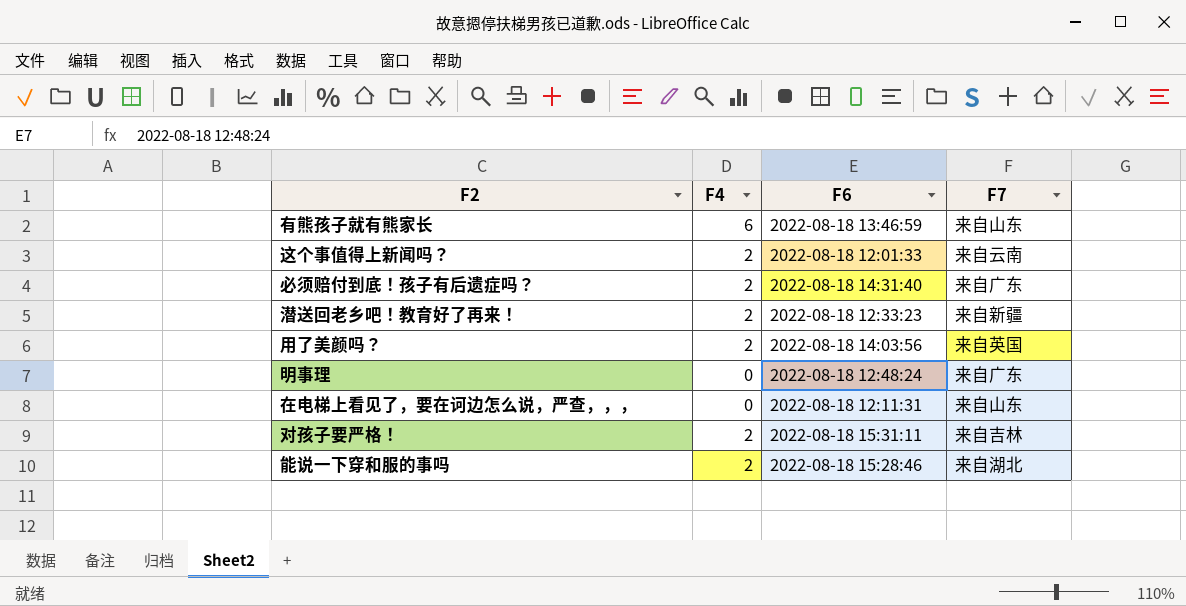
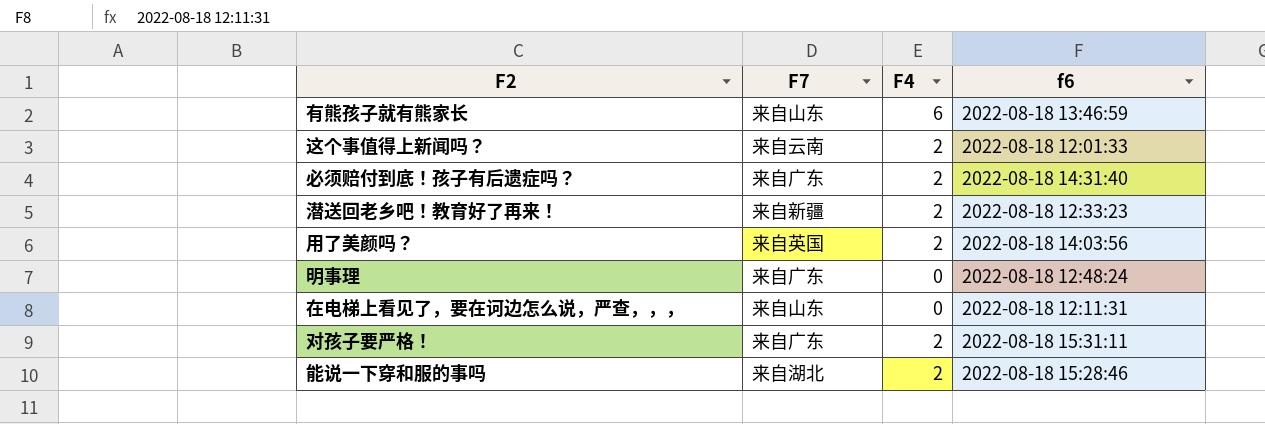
column F7 | position: 4 -> 2
column name: F6 -> f6
对孩子要严格！ | F7: 来自吉林 -> 来自广东

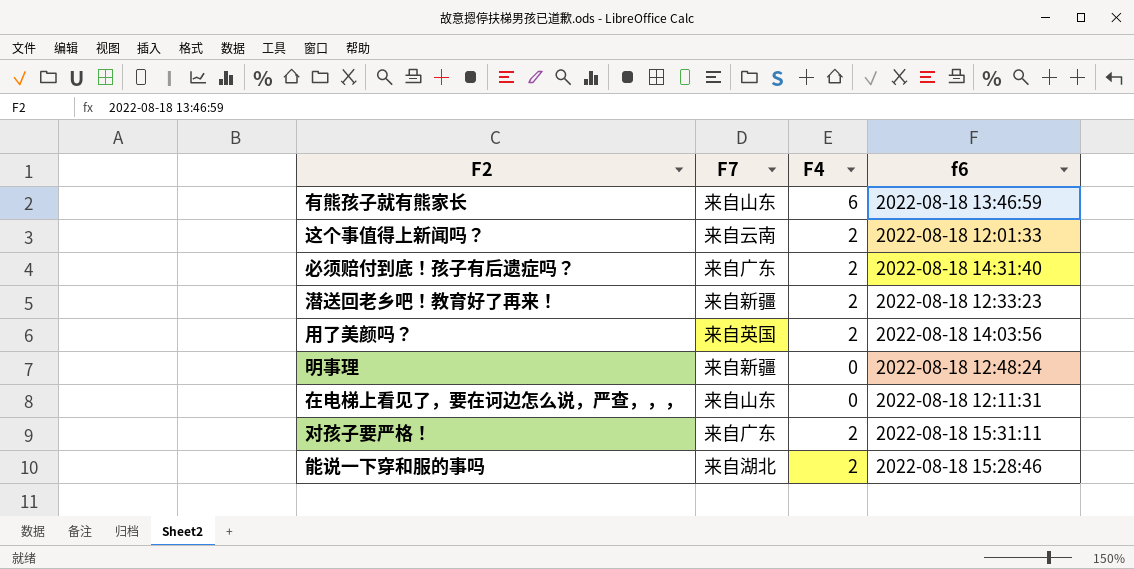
明事理 | F7: 来自广东 -> 来自新疆

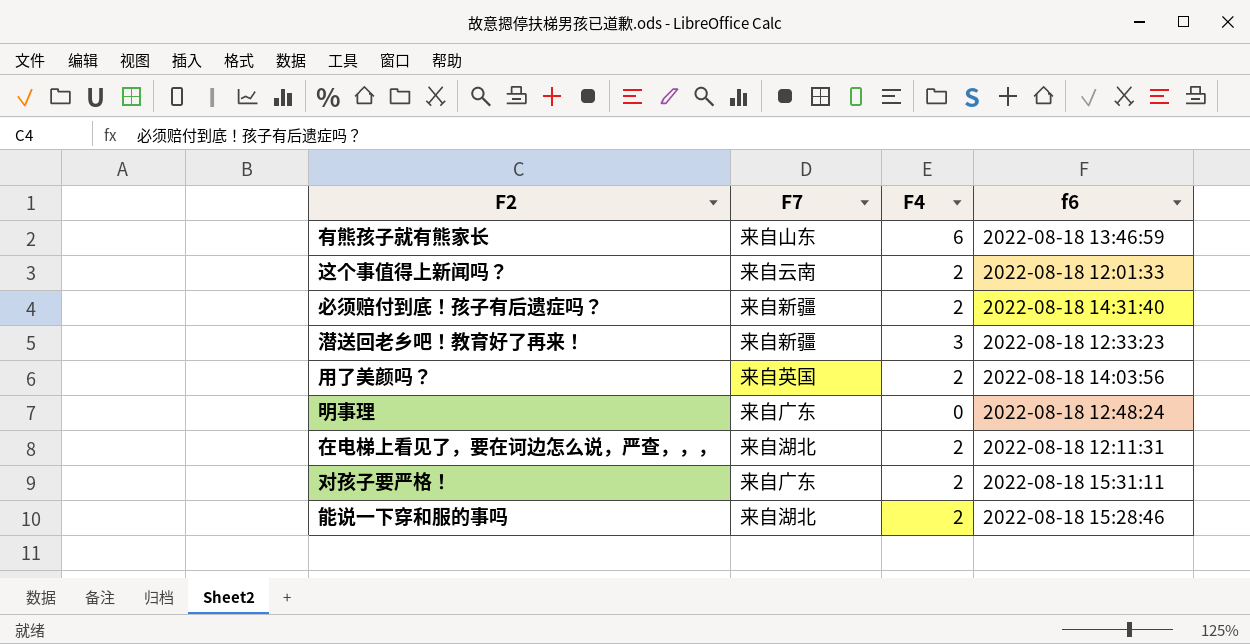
必须赔付到底！孩子有后遗症吗？ | F7: 来自广东 -> 来自新疆
潜送回老乡吧！教育好了再来！ | F4: 2 -> 3
明事理 | F7: 来自新疆 -> 来自广东
在电梯上看见了，要在诃边怎么说，严查，，， | F7: 来自山东 -> 来自湖北
在电梯上看见了，要在诃边怎么说，严查，，， | F4: 0 -> 2

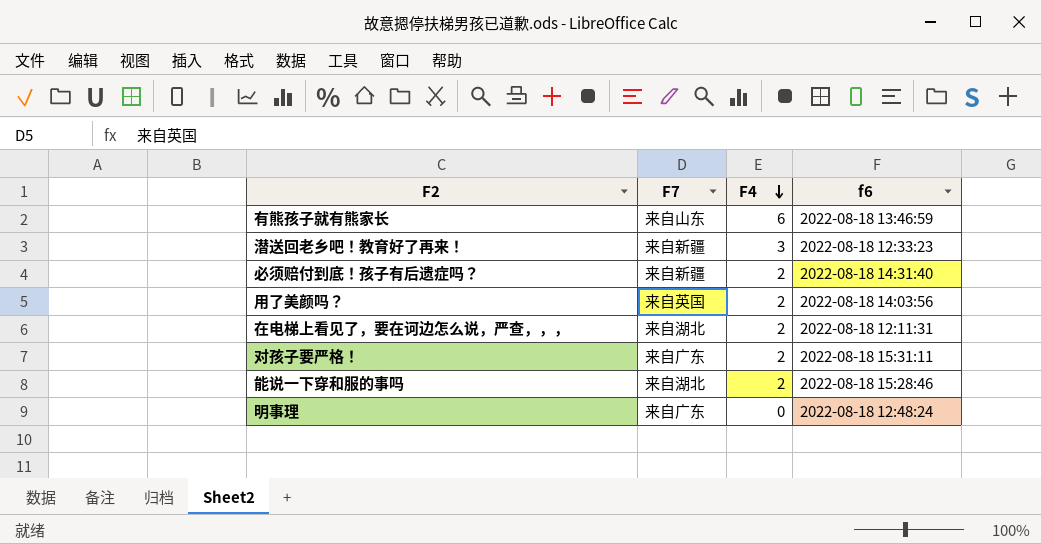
row order: none -> F4 descending
row 这个事值得上新闻吗？: 来自云南 | 2 | 2022-08-18 12:01:33 -> none

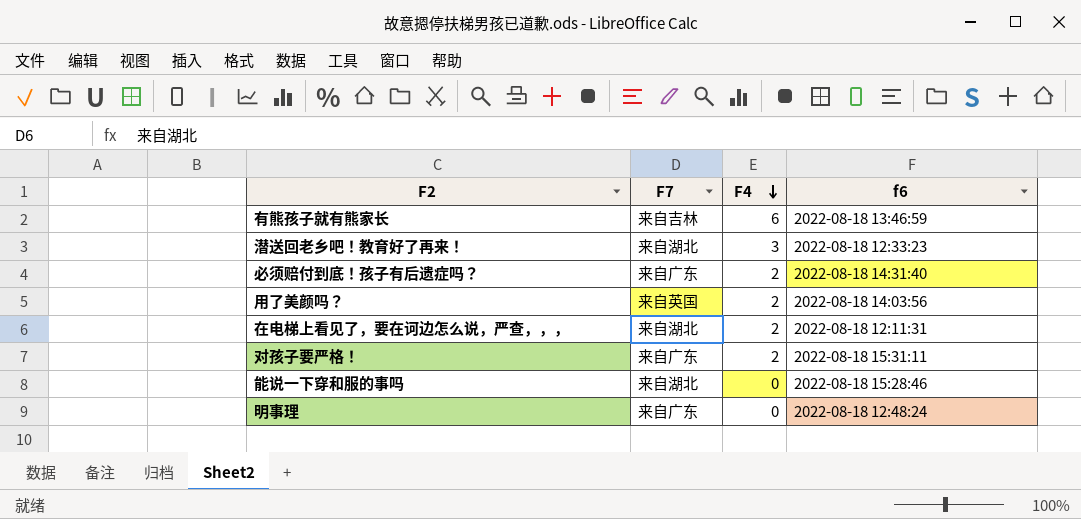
有熊孩子就有熊家长 | F7: 来自山东 -> 来自吉林
潜送回老乡吧！教育好了再来！ | F7: 来自新疆 -> 来自湖北
必须赔付到底！孩子有后遗症吗？ | F7: 来自新疆 -> 来自广东
能说一下穿和服的事吗 | F4: 2 -> 0

